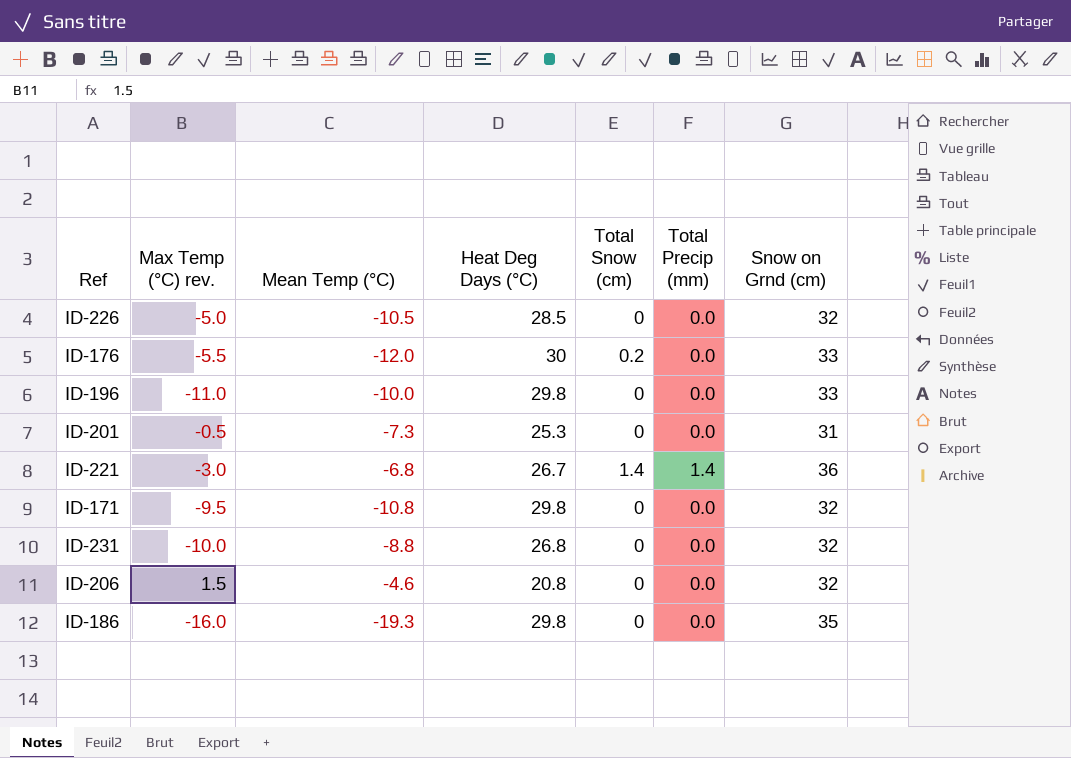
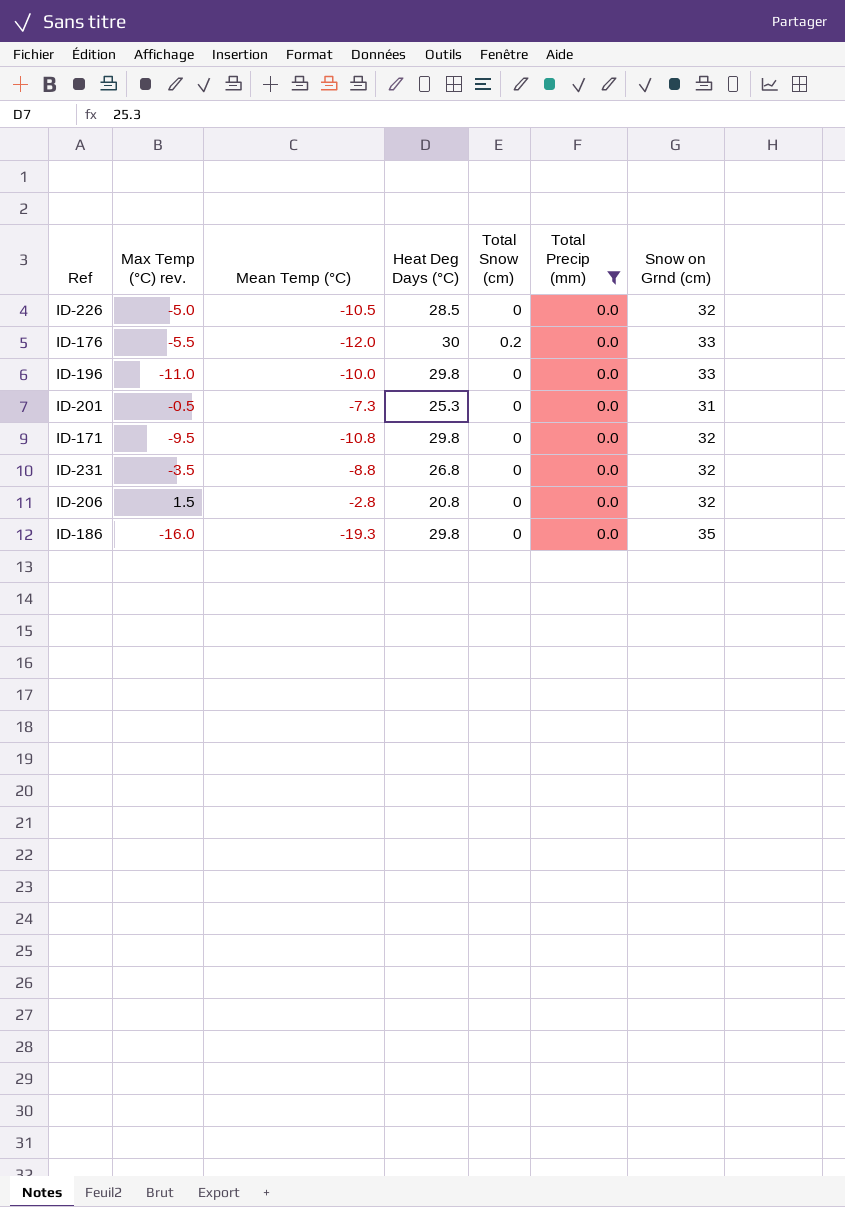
filter: none -> Total Precip (mm) = 0.0
ID-231 | Max Temp (°C) rev.: -10.0 -> -3.5
ID-206 | Mean Temp (°C): -4.6 -> -2.8

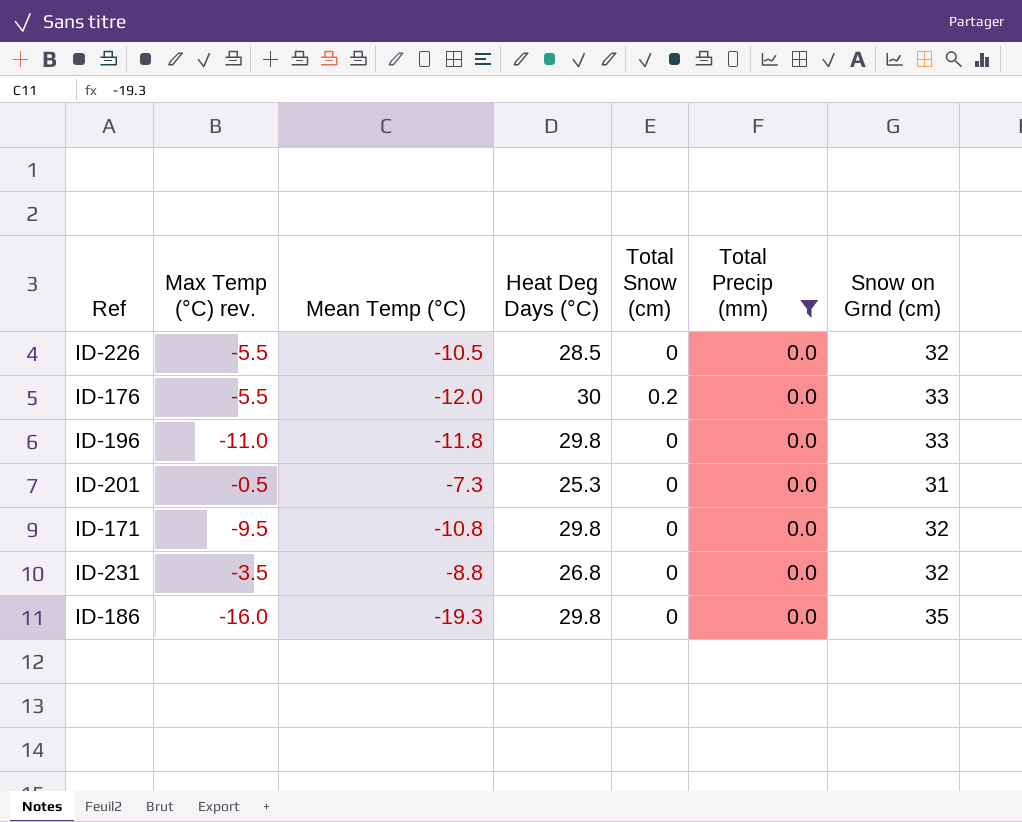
row ID-206: 1.5 | -2.8 | 20.8 | 0 | 0.0 | 32 -> none
ID-226 | Max Temp (°C) rev.: -5.0 -> -5.5
ID-196 | Mean Temp (°C): -10.0 -> -11.8

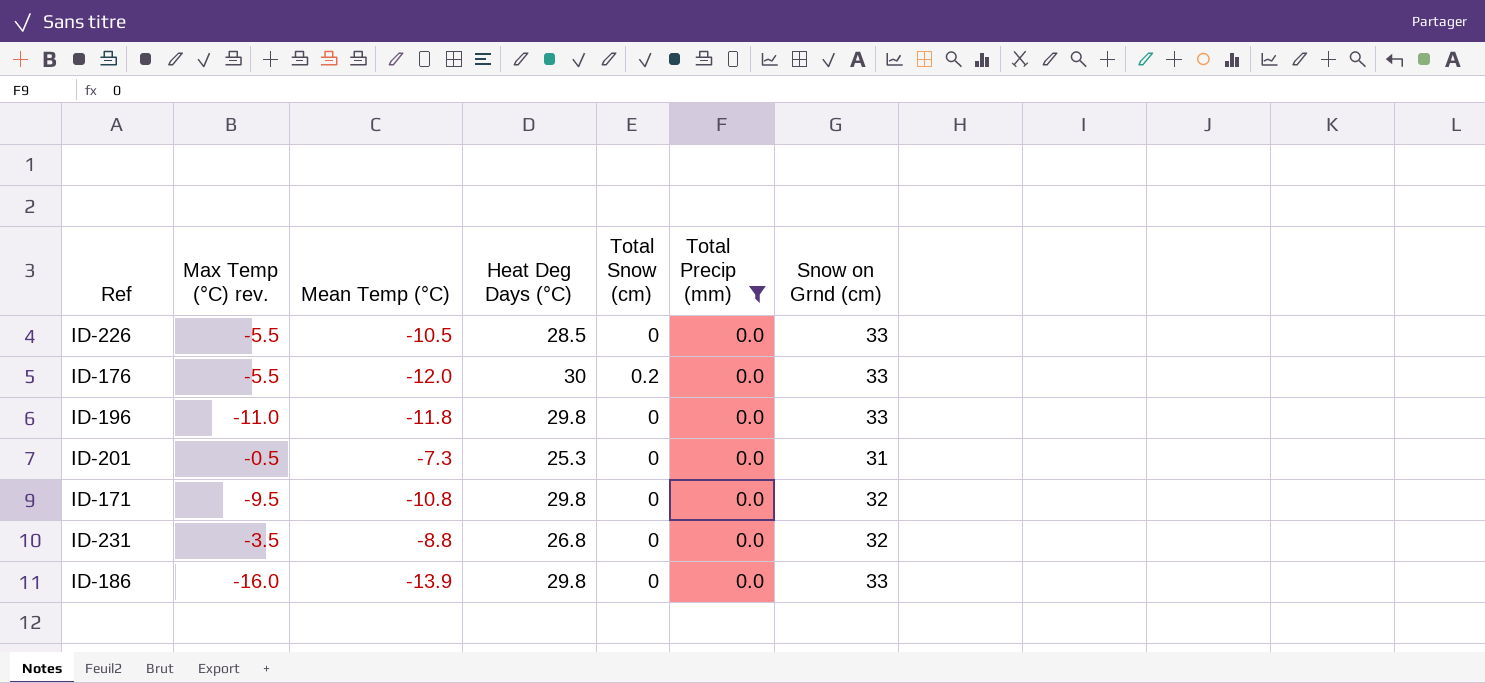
ID-226 | Snow on Grnd (cm): 32 -> 33
ID-186 | Mean Temp (°C): -19.3 -> -13.9
ID-186 | Snow on Grnd (cm): 35 -> 33

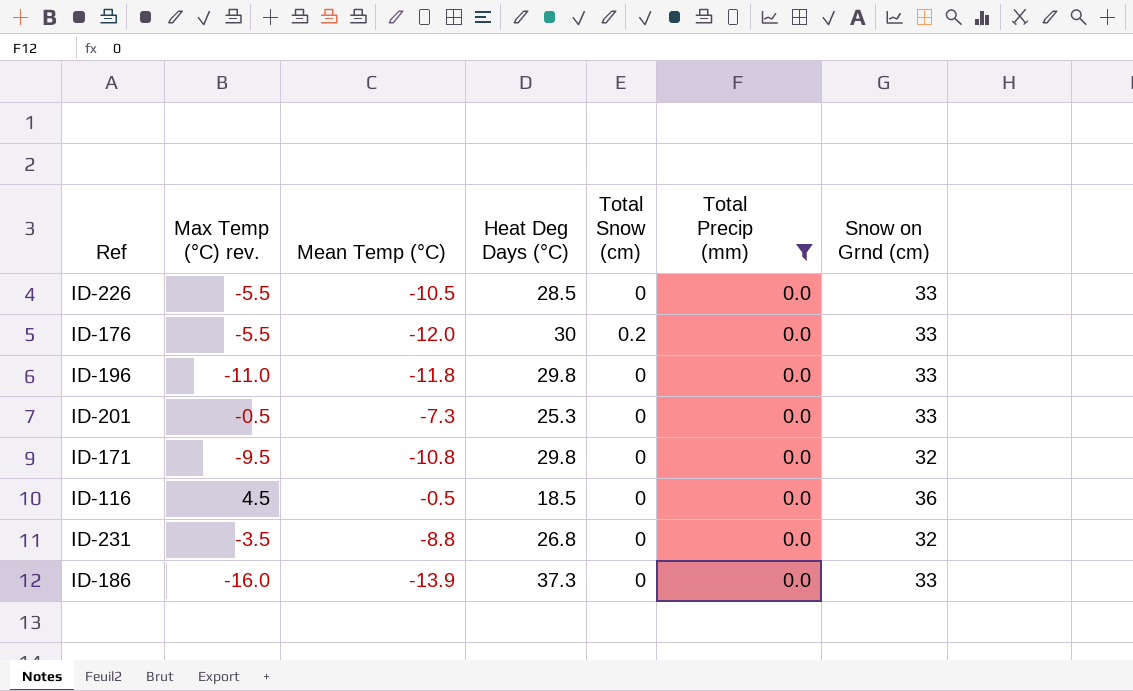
ID-201 | Snow on Grnd (cm): 31 -> 33
row ID-116: none -> 4.5 | -0.5 | 18.5 | 0 | 0.0 | 36
ID-186 | Heat Deg Days (°C): 29.8 -> 37.3

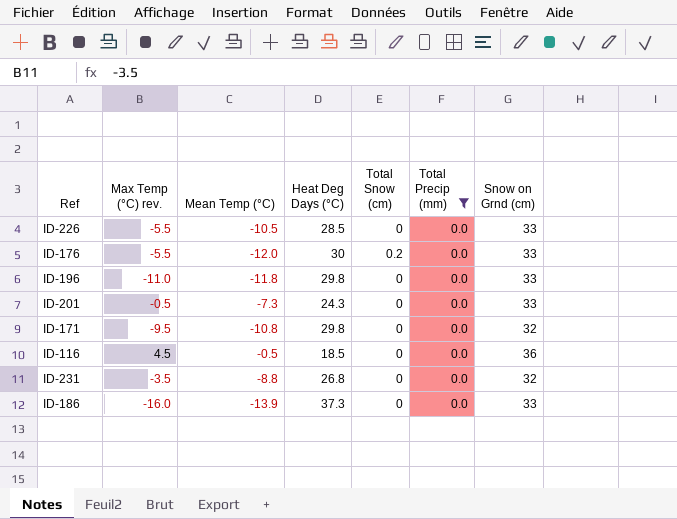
ID-201 | Heat Deg Days (°C): 25.3 -> 24.3

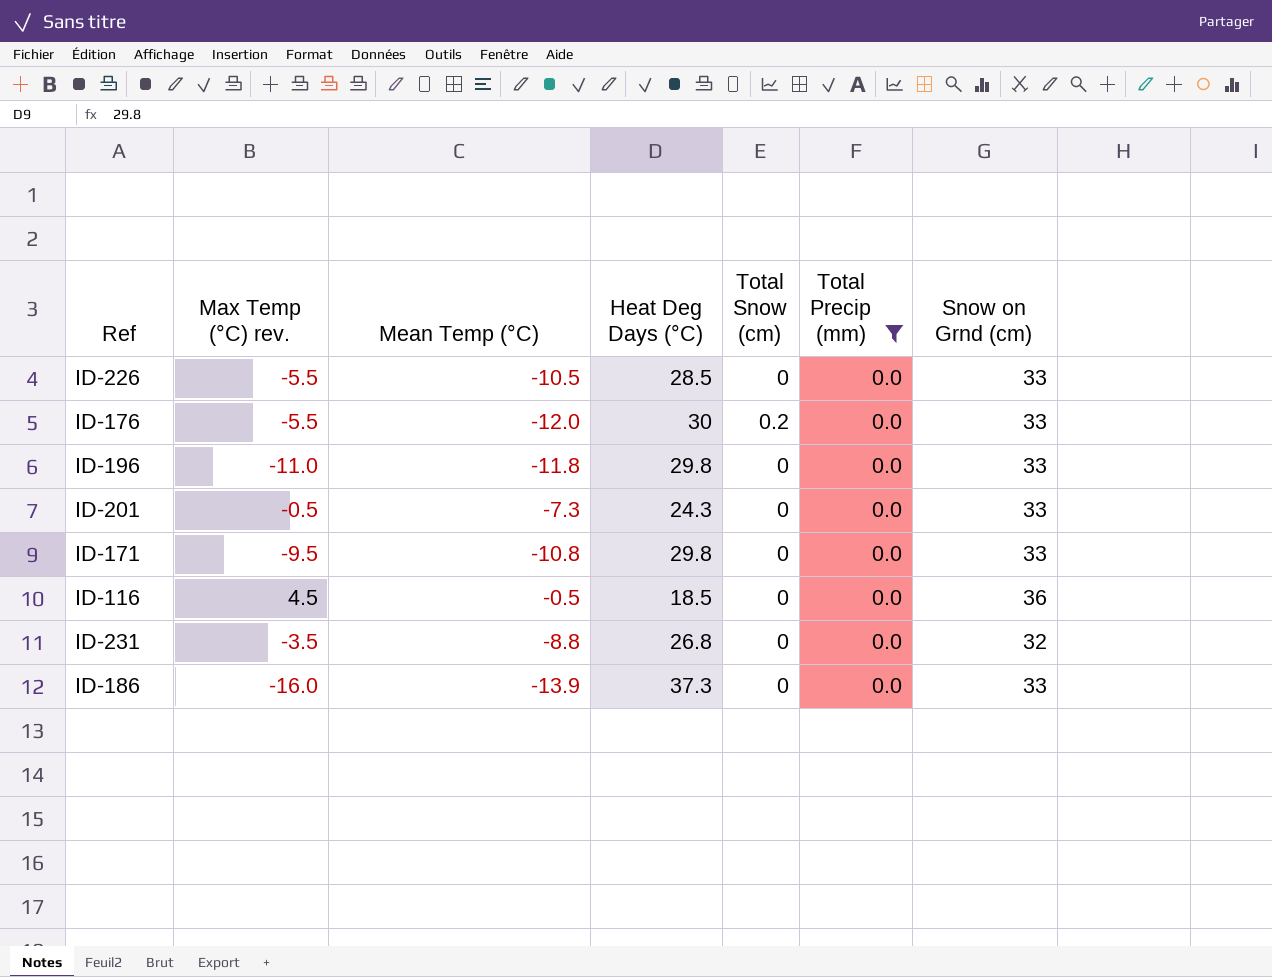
ID-171 | Snow on Grnd (cm): 32 -> 33

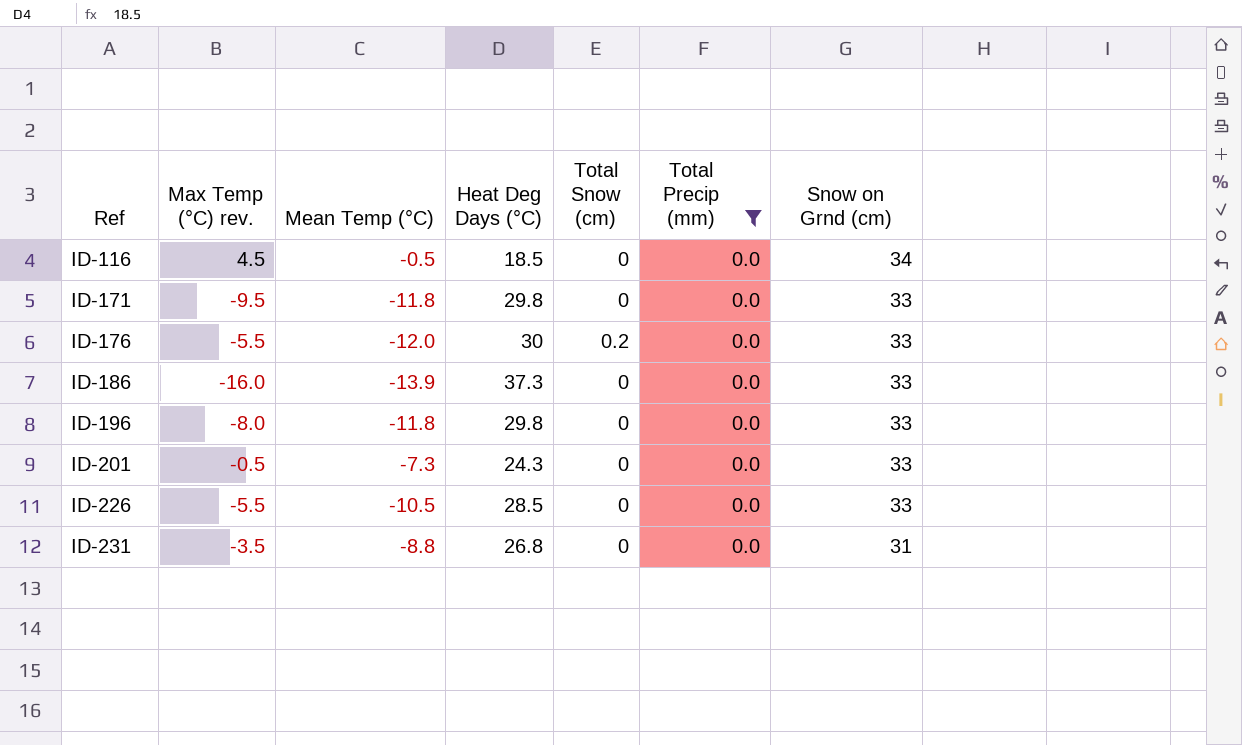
row order: none -> Ref ascending
ID-116 | Snow on Grnd (cm): 36 -> 34
ID-171 | Mean Temp (°C): -10.8 -> -11.8
ID-196 | Max Temp (°C) rev.: -11.0 -> -8.0
ID-231 | Snow on Grnd (cm): 32 -> 31

